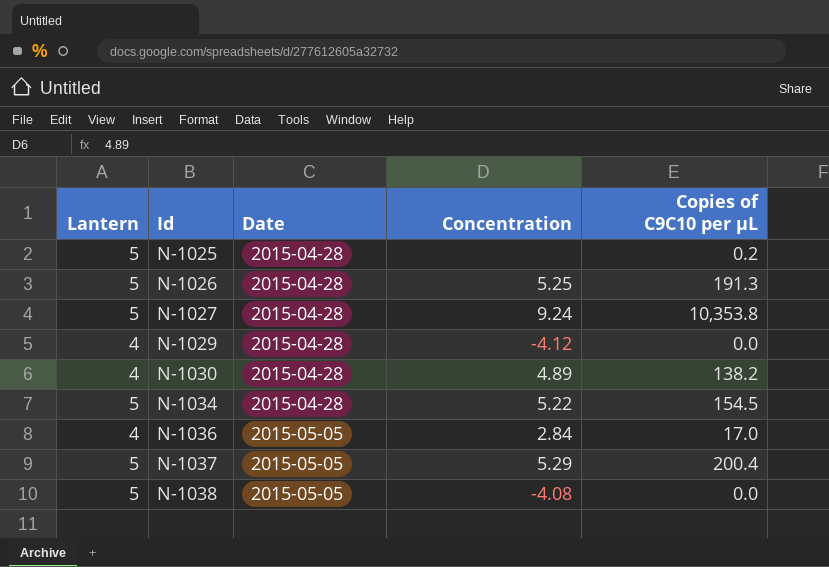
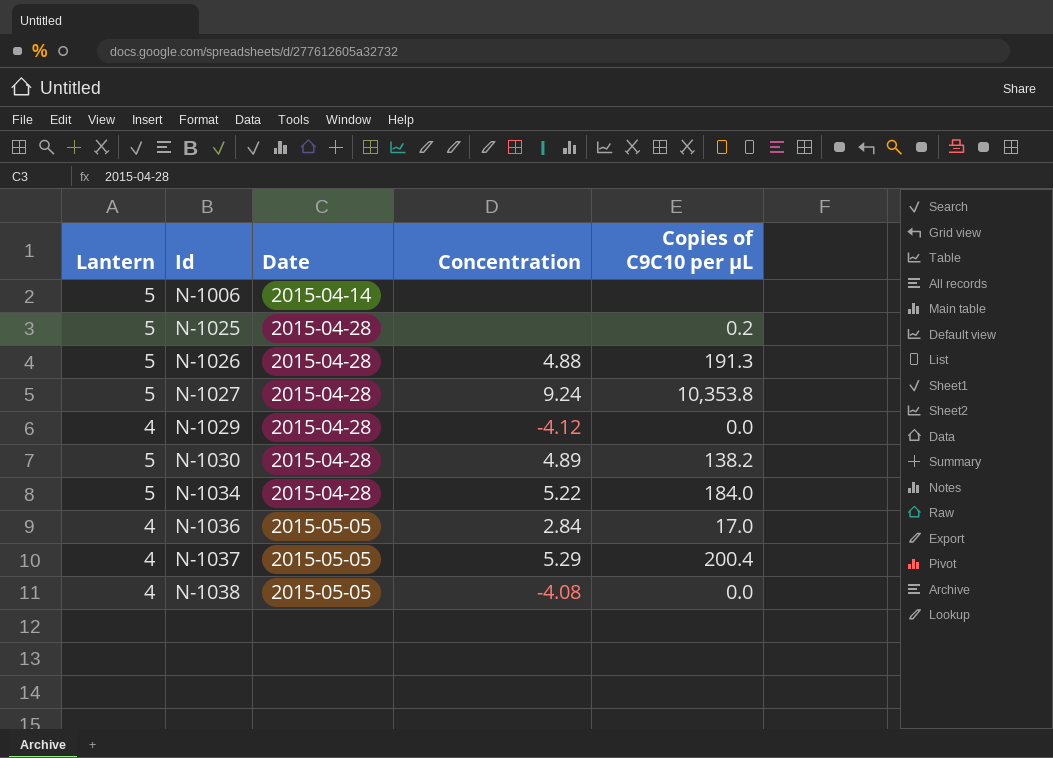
row N-1006: none -> 5 | 2015-04-14 | none | none
N-1026 | Concentration: 5.25 -> 4.88
N-1030 | Lantern: 4 -> 5
N-1034 | Copies of C9C10 per µL: 154.5 -> 184.0
N-1037 | Lantern: 5 -> 4
N-1038 | Lantern: 5 -> 4

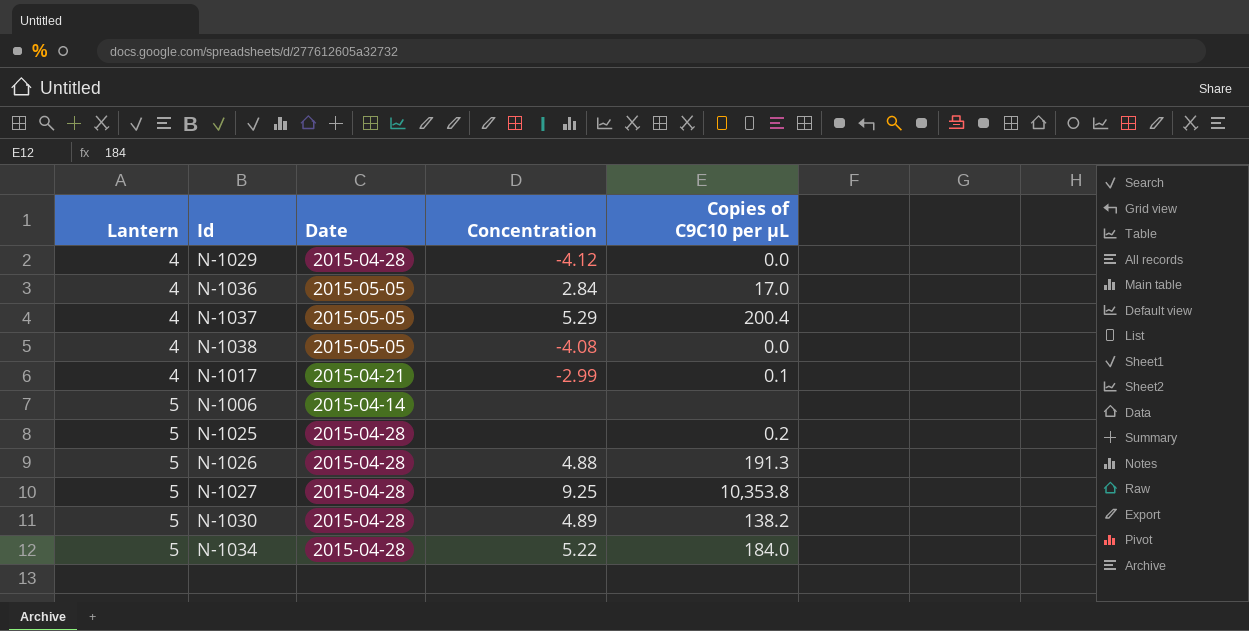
row order: Id ascending -> Lantern ascending
row N-1017: none -> 4 | 2015-04-21 | -2.99 | 0.1
N-1027 | Concentration: 9.24 -> 9.25

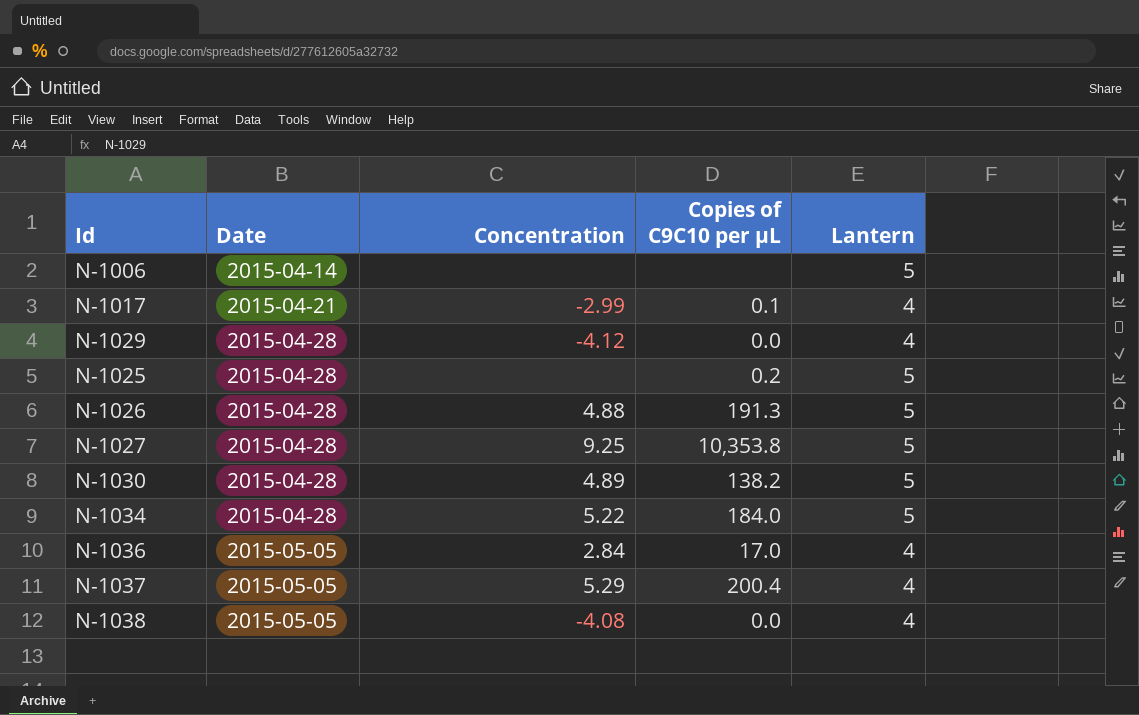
row order: Lantern ascending -> Date ascending
column Lantern | position: 1 -> 5

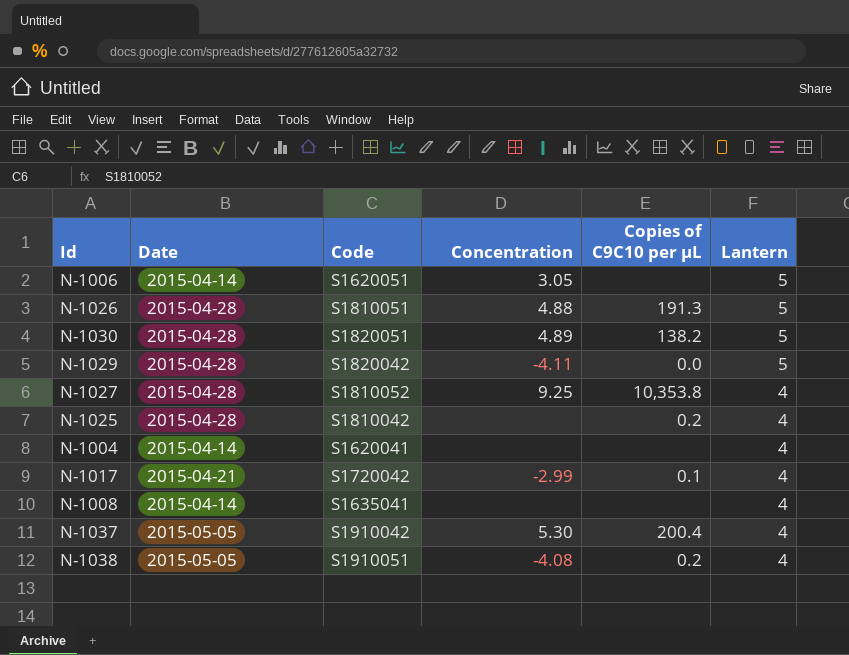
row order: Date ascending -> Lantern descending
column Code | position: none -> 3
row N-1034: 2015-04-28 | 5.22 | 184.0 | 5 -> none
row N-1036: 2015-05-05 | 2.84 | 17.0 | 4 -> none
N-1006 | Concentration: none -> 3.05
N-1029 | Concentration: -4.12 -> -4.11
N-1029 | Lantern: 4 -> 5
N-1027 | Lantern: 5 -> 4
N-1025 | Lantern: 5 -> 4
row N-1004: none -> 2015-04-14 | S1620041 | none | none | 4
row N-1008: none -> 2015-04-14 | S1635041 | none | none | 4
N-1037 | Concentration: 5.29 -> 5.30
N-1038 | Copies of C9C10 per µL: 0.0 -> 0.2

